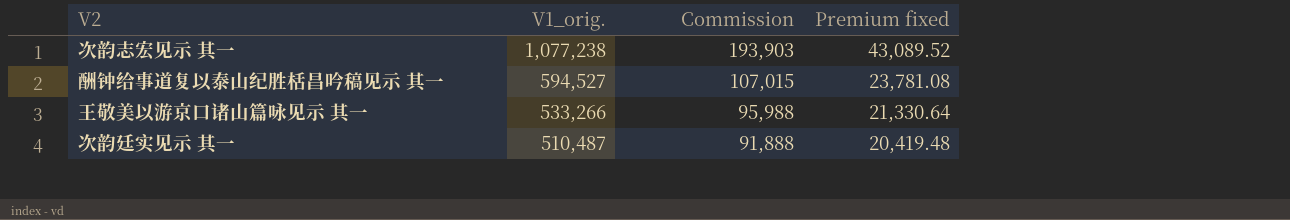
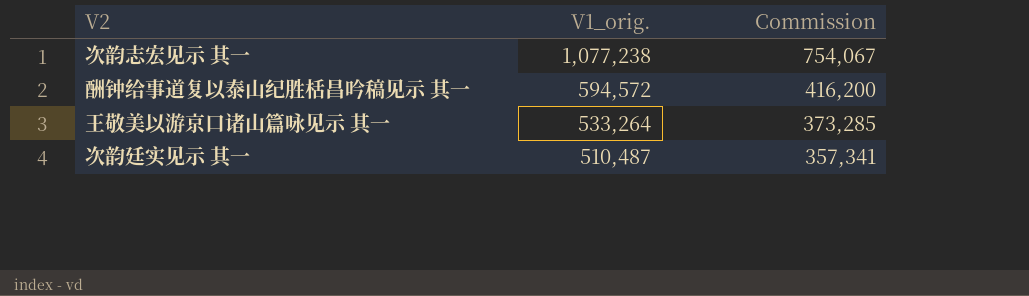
column Premium fixed | formula: [V1_orig.] * 0.04 -> none
column Commission | formula: [V1_orig.] * 0.18 -> [V1_orig.] * 0.7
酬钟给事道复以泰山纪胜栝昌吟稿见示 其一 | V1_orig.: 594,527 -> 594,572
王敬美以游京口诸山篇咏见示 其一 | V1_orig.: 533,266 -> 533,264

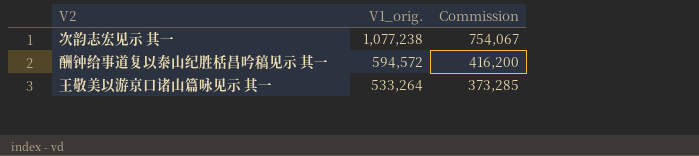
row 次韵廷实见示 其一: 510,487 | 357,341 -> none

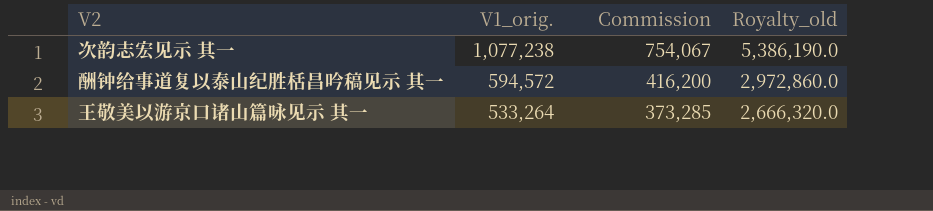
column Royalty_old | formula: none -> [V1_orig.] * 5

